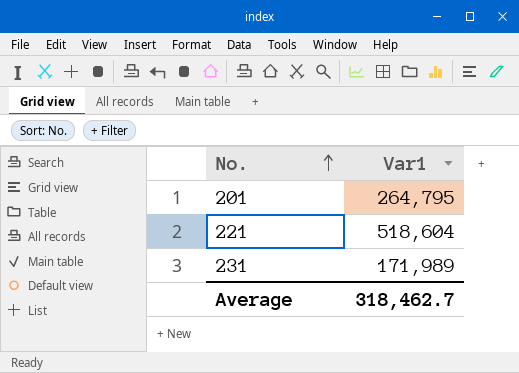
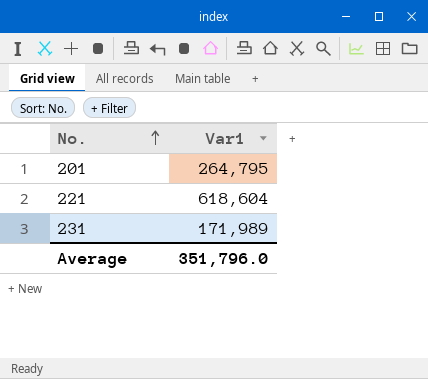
221 | Var1: 518,604 -> 618,604
Average | Var1: 318,462.7 -> 351,796.0

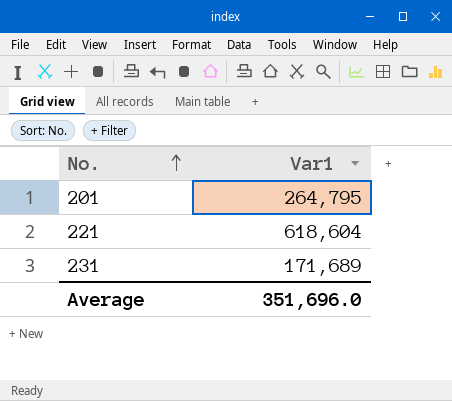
231 | Var1: 171,989 -> 171,689
Average | Var1: 351,796.0 -> 351,696.0

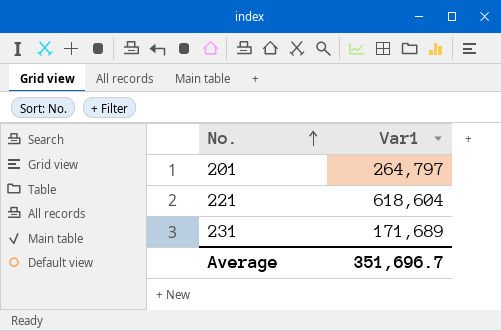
201 | Var1: 264,795 -> 264,797
Average | Var1: 351,696.0 -> 351,696.7

